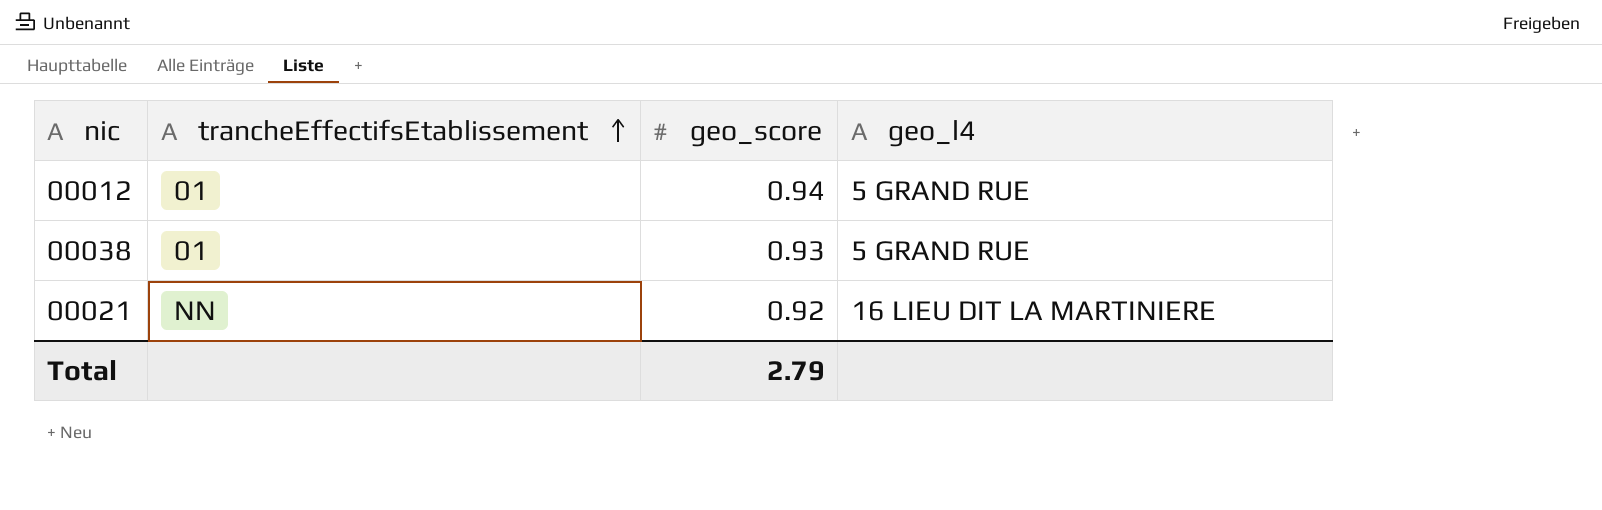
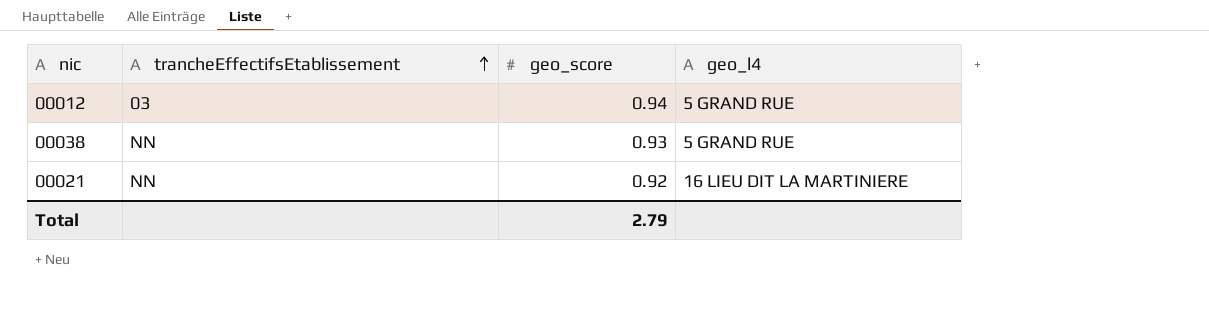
00012 | trancheEffectifsEtablissement: 01 -> 03
00038 | trancheEffectifsEtablissement: 01 -> NN

